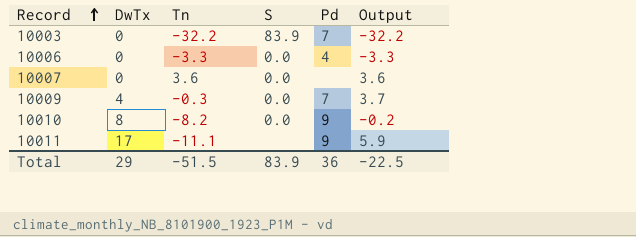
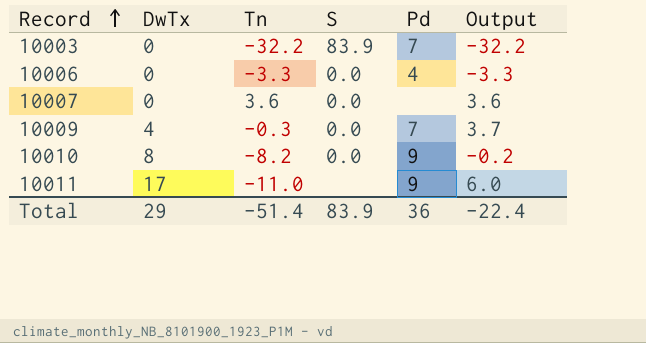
10011 | Tn: -11.1 -> -11.0
10011 | Output: 5.9 -> 6.0
Total | Tn: -51.5 -> -51.4
Total | Output: -22.5 -> -22.4

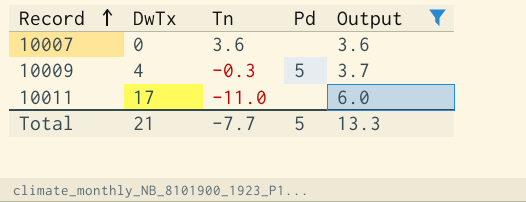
filter: none -> Output >= 3.6
column S | position: 4 -> none
10009 | Pd: 7 -> 5
10011 | Pd: 9 -> none
Total | DwTx: 29 -> 21
Total | Tn: -51.4 -> -7.7
Total | Pd: 36 -> 5
Total | Output: -22.4 -> 13.3

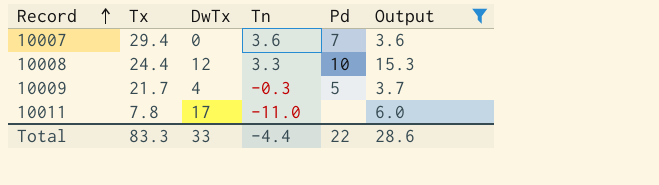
column Tx | position: none -> 2
10007 | Pd: none -> 7
row 10008: none -> 24.4 | 12 | 3.3 | 10 | 15.3
Total | DwTx: 21 -> 33
Total | Tn: -7.7 -> -4.4
Total | Pd: 5 -> 22
Total | Output: 13.3 -> 28.6

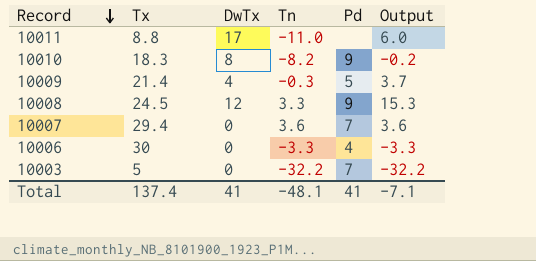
filter: Output >= 3.6 -> none
row order: Record ascending -> Record descending
10011 | Tx: 7.8 -> 8.8
10009 | Tx: 21.7 -> 21.4
10008 | Tx: 24.4 -> 24.5
10008 | Pd: 10 -> 9
Total | Tx: 83.3 -> 137.4
Total | DwTx: 33 -> 41
Total | Tn: -4.4 -> -48.1
Total | Pd: 22 -> 41
Total | Output: 28.6 -> -7.1

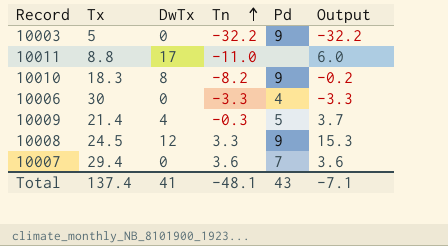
row order: Record descending -> Tn ascending
10003 | Pd: 7 -> 9
Total | Pd: 41 -> 43

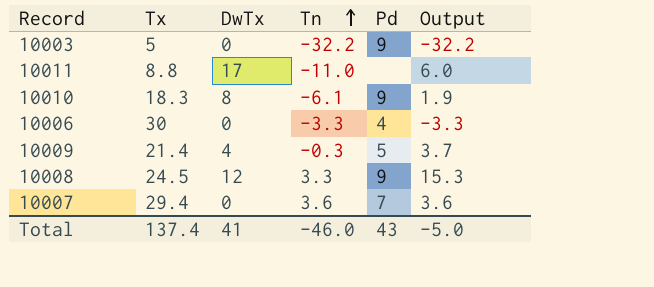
10010 | Tn: -8.2 -> -6.1
10010 | Output: -0.2 -> 1.9
Total | Tn: -48.1 -> -46.0
Total | Output: -7.1 -> -5.0

